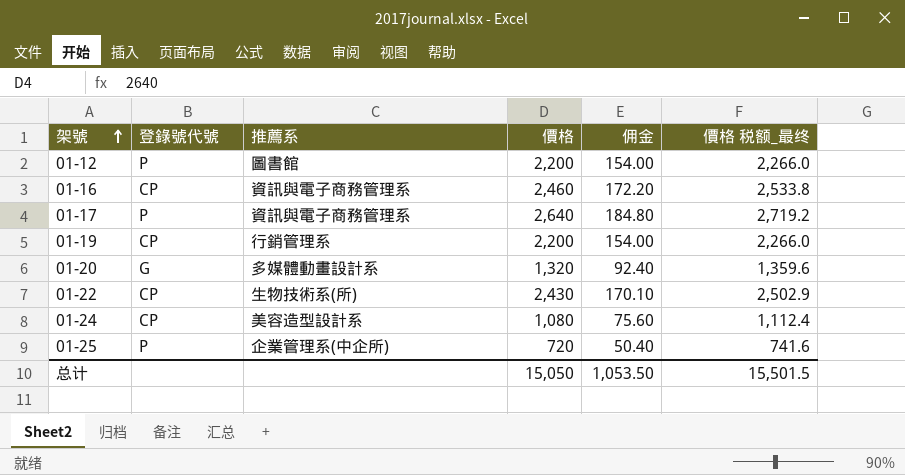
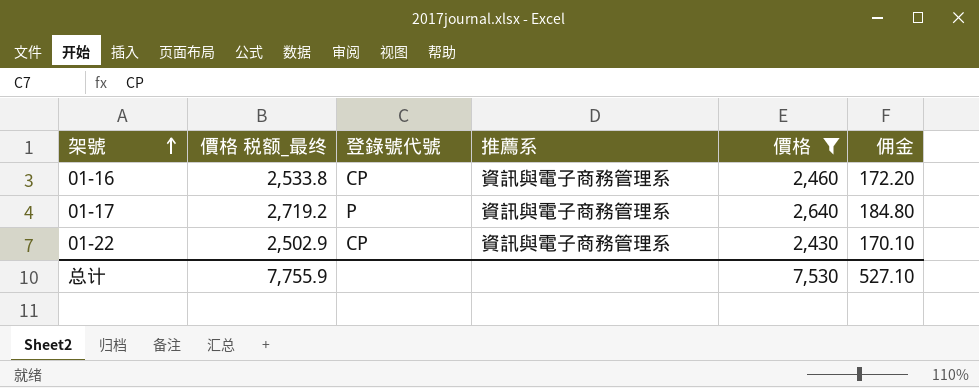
filter: none -> 價格 >= 2,430
column 價格 税额_最终 | position: 6 -> 2
01-22 | 推薦系: 生物技術系(所) -> 資訊與電子商務管理系
总计 | 價格 税额_最终: 15,501.5 -> 7,755.9
总计 | 價格: 15,050 -> 7,530
总计 | 佣金: 1,053.50 -> 527.10

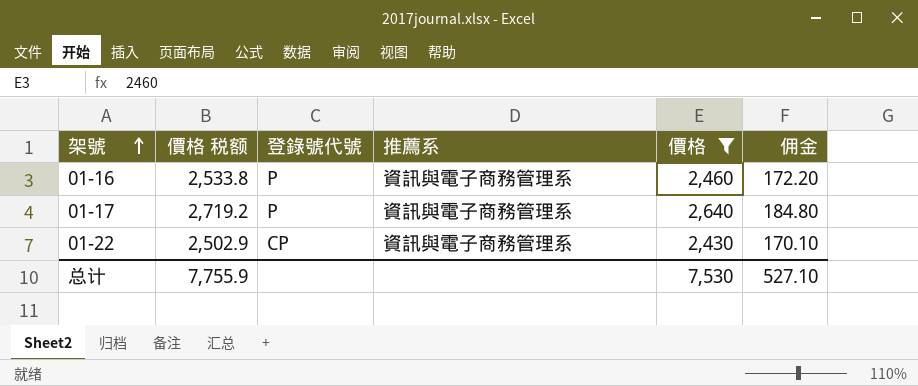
column name: 價格 税额_最终 -> 價格 税额
01-16 | 登錄號代號: CP -> P

